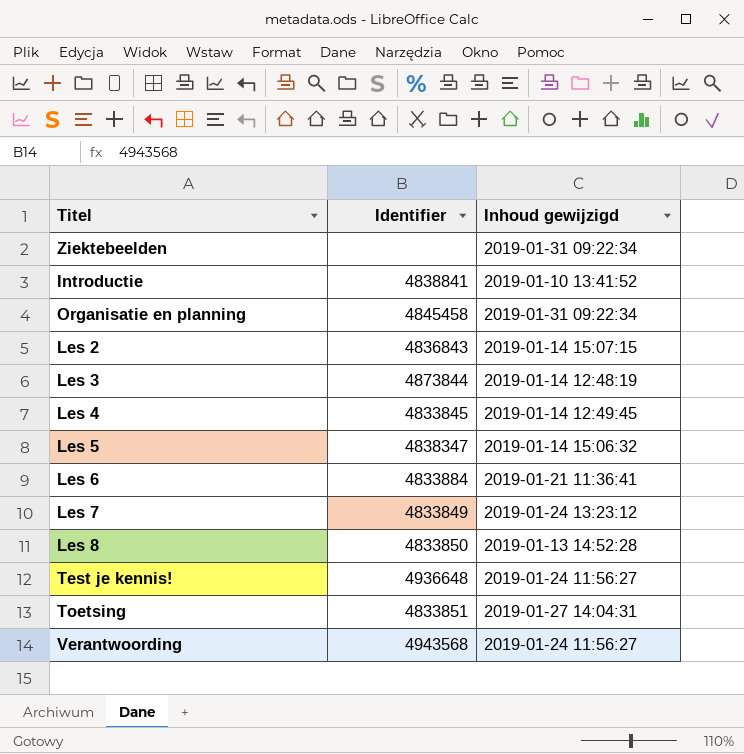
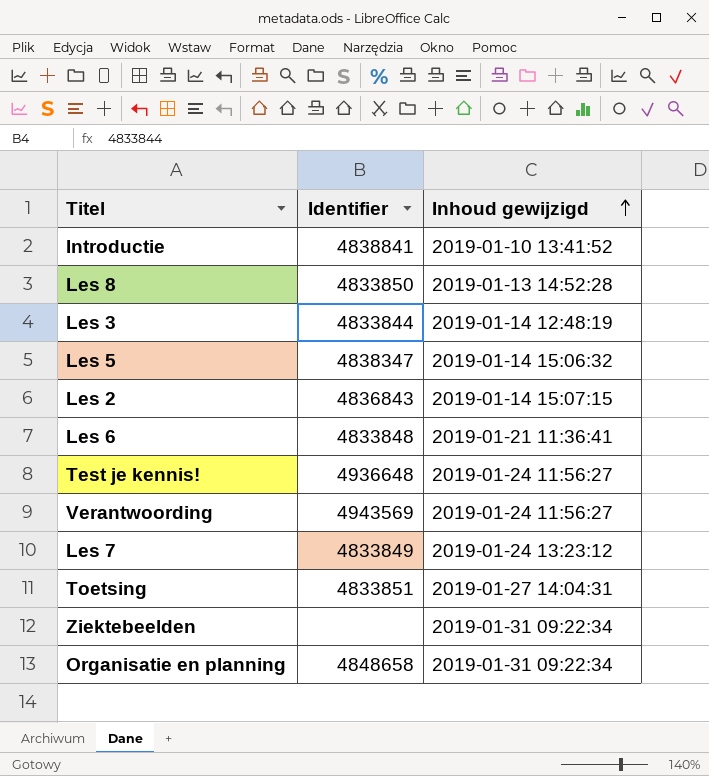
row order: none -> Inhoud gewijzigd ascending
row Les 4: 4833845 | 2019-01-14 12:49:45 -> none
Les 3 | Identifier: 4873844 -> 4833844
Les 6 | Identifier: 4833884 -> 4833848
Verantwoording | Identifier: 4943568 -> 4943569
Organisatie en planning | Identifier: 4845458 -> 4848658

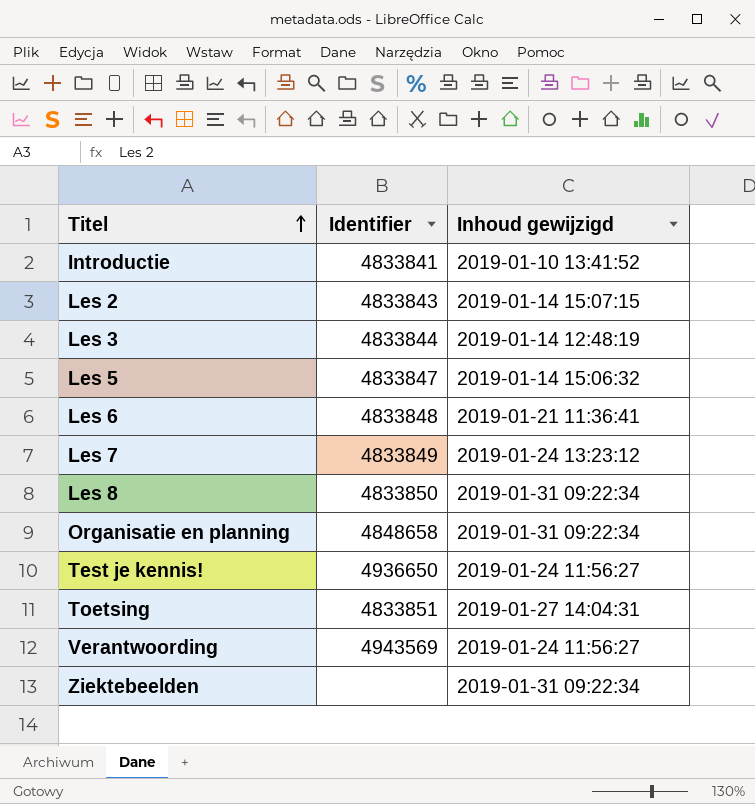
row order: Inhoud gewijzigd ascending -> Titel ascending
Introductie | Identifier: 4838841 -> 4833841
Les 2 | Identifier: 4836843 -> 4833843
Les 5 | Identifier: 4838347 -> 4833847
Les 8 | Inhoud gewijzigd: 2019-01-13 14:52:28 -> 2019-01-31 09:22:34
Test je kennis! | Identifier: 4936648 -> 4936650

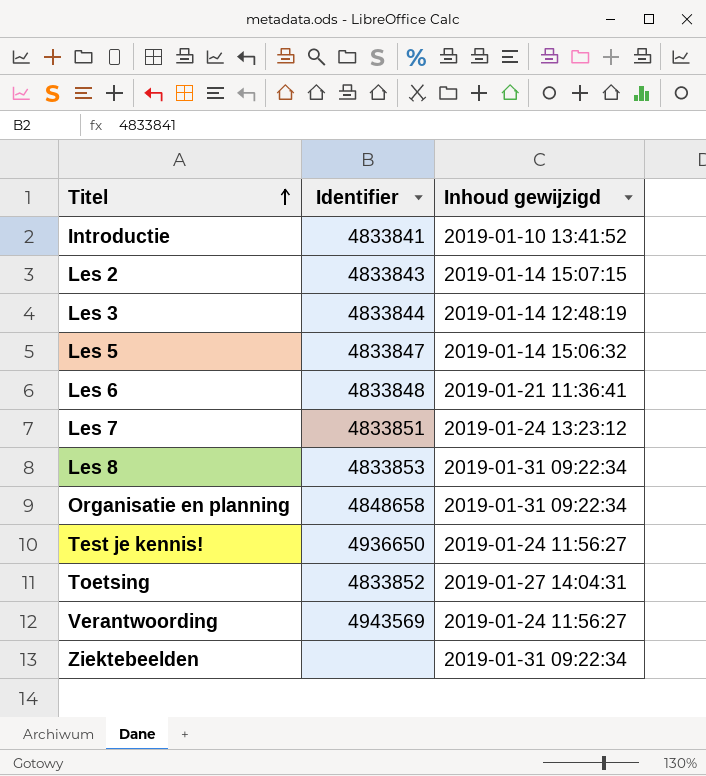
Les 7 | Identifier: 4833849 -> 4833851
Les 8 | Identifier: 4833850 -> 4833853
Toetsing | Identifier: 4833851 -> 4833852

